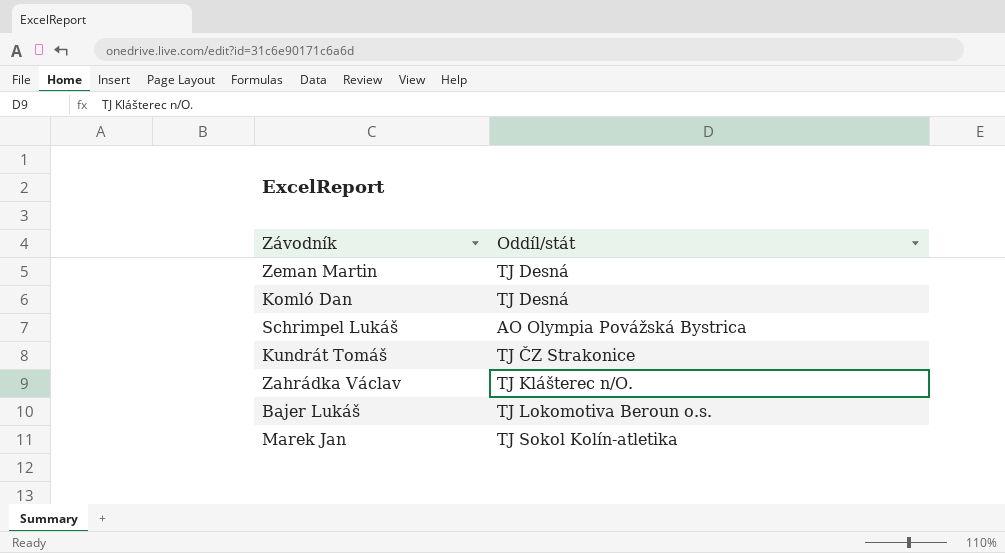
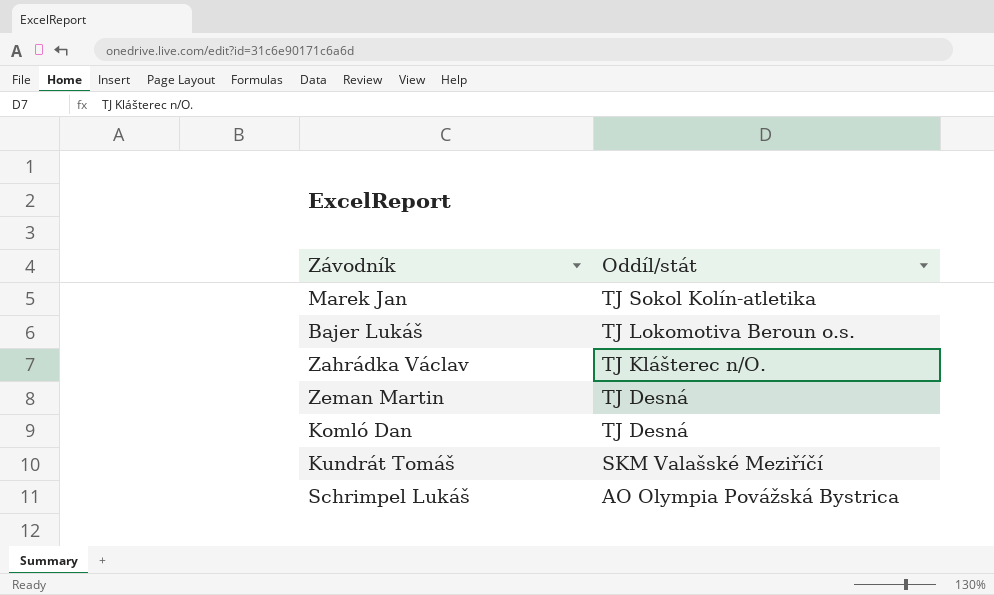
row order: none -> Oddíl/stát descending
Kundrát Tomáš | Oddíl/stát: TJ ČZ Strakonice -> SKM Valašské Meziříčí

